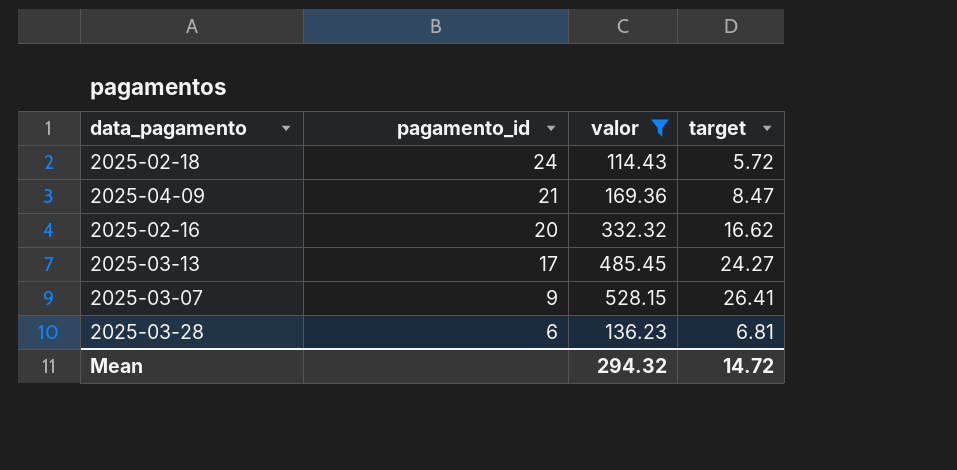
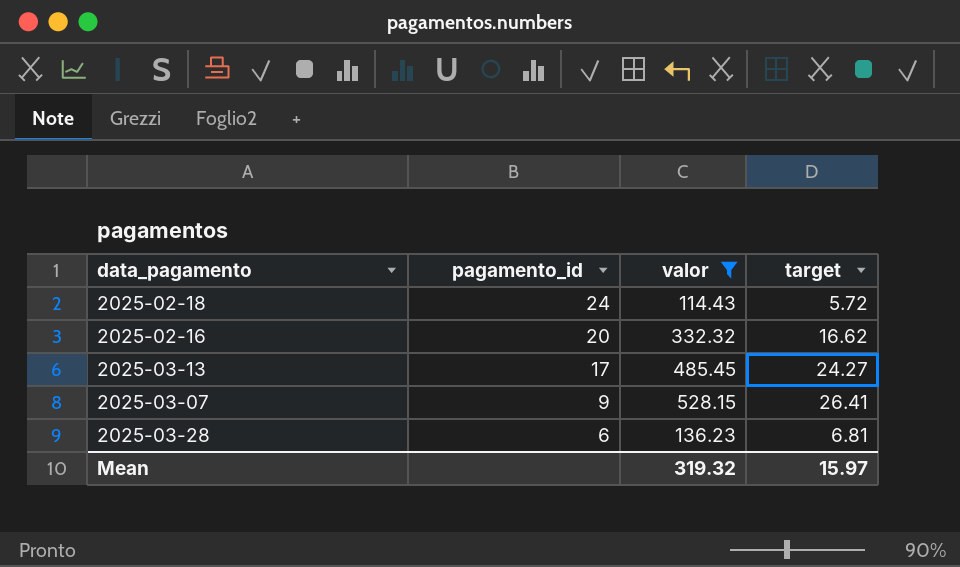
row 2025-04-09: 21 | 169.36 | 8.47 -> none
Mean | valor: 294.32 -> 319.32
Mean | target: 14.72 -> 15.97

